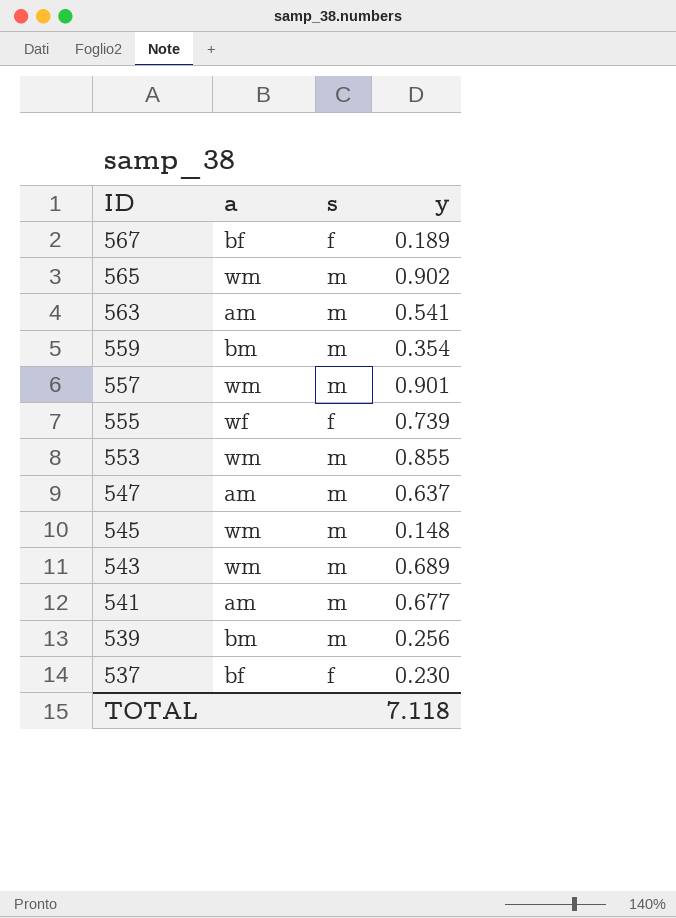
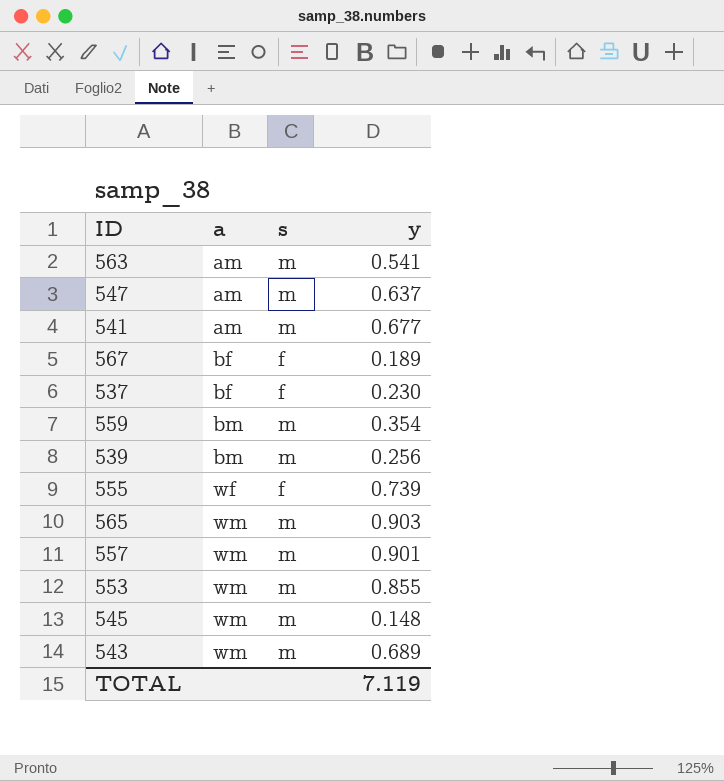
row order: ID descending -> a ascending
565 | y: 0.902 -> 0.903
TOTAL | y: 7.118 -> 7.119

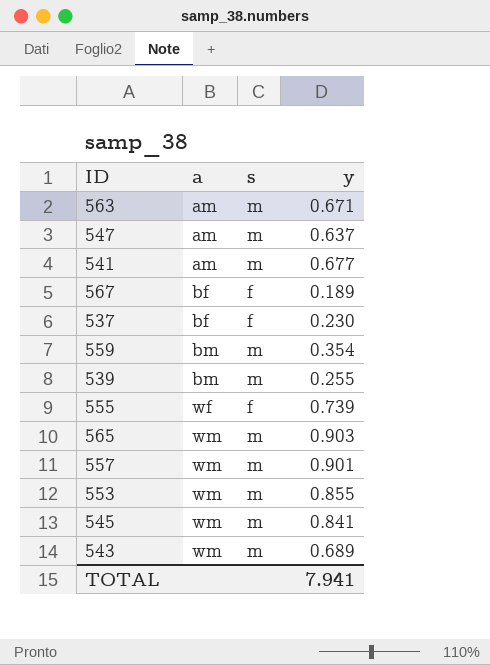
563 | y: 0.541 -> 0.671
539 | y: 0.256 -> 0.255
545 | y: 0.148 -> 0.841
TOTAL | y: 7.119 -> 7.941

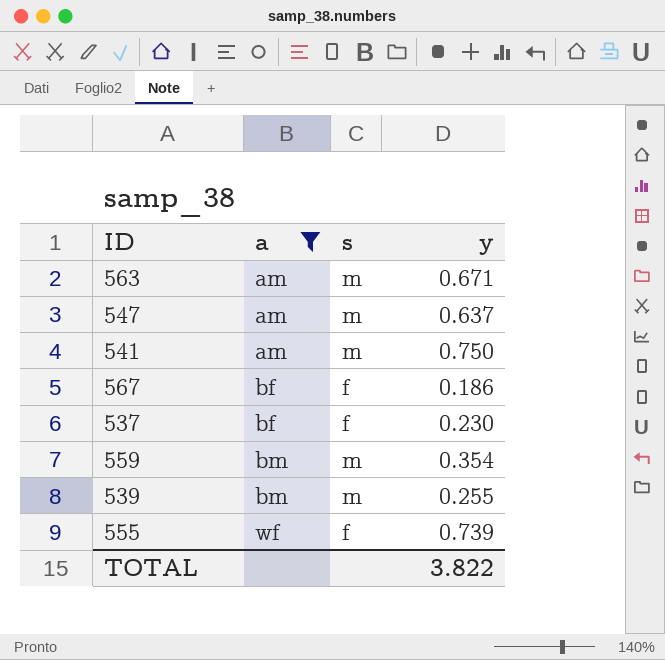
filter: none -> a != wm
541 | y: 0.677 -> 0.750
567 | y: 0.189 -> 0.186
TOTAL | y: 7.941 -> 3.822

